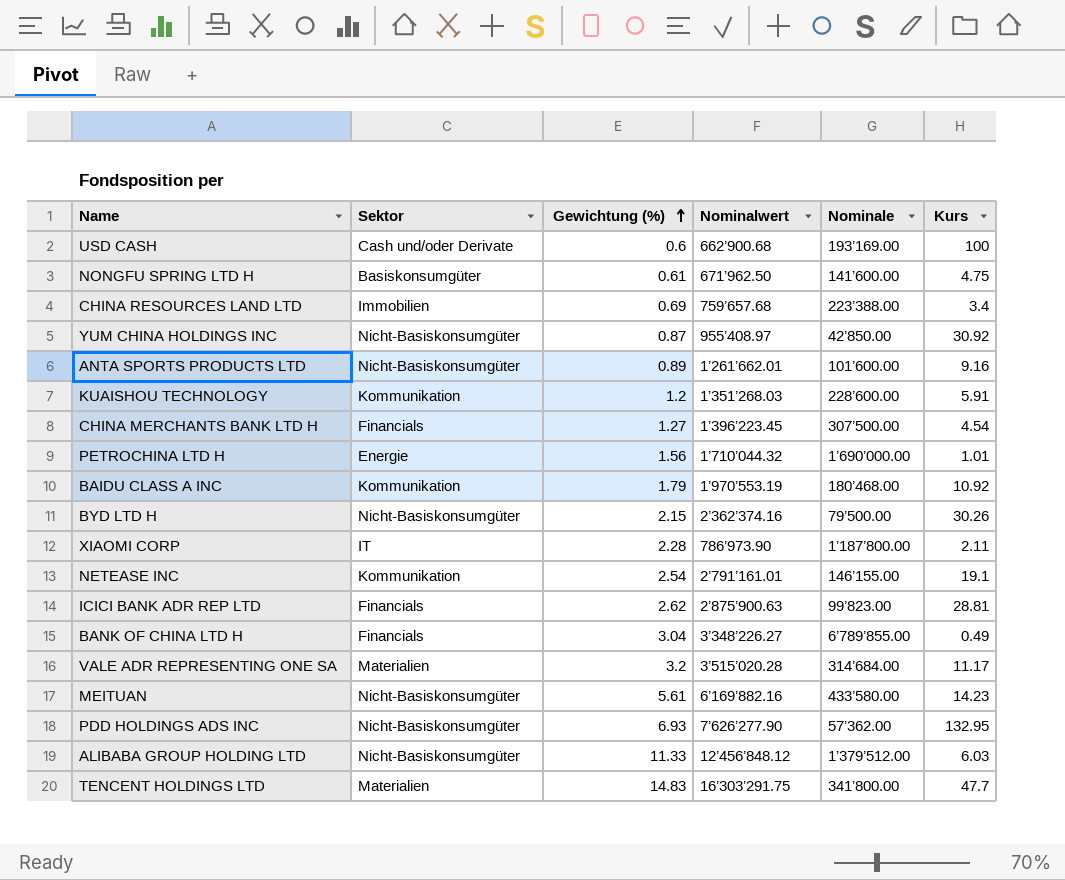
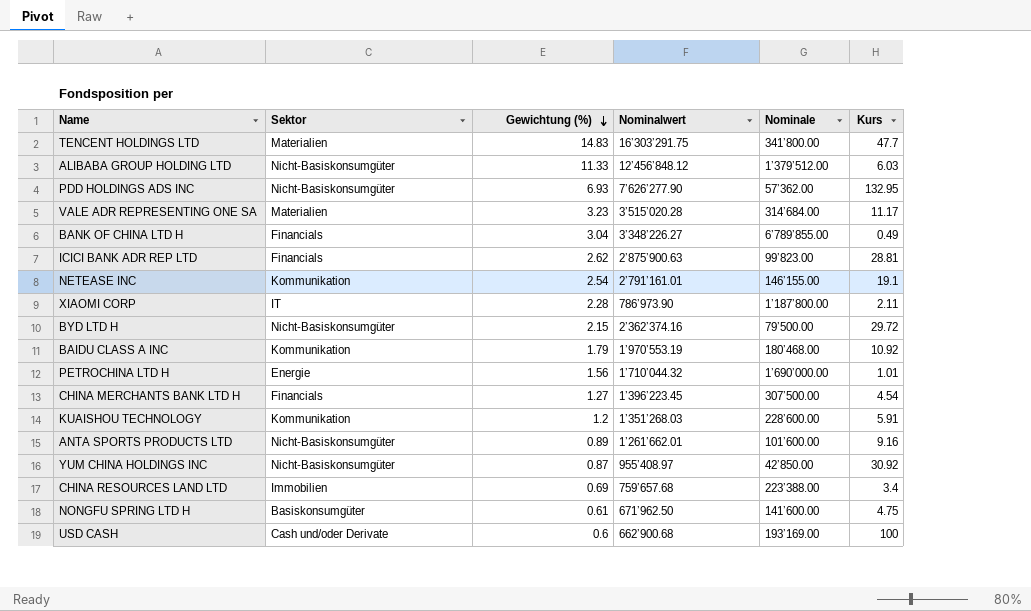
row order: Gewichtung (%) ascending -> Gewichtung (%) descending
row MEITUAN: Nicht-Basiskonsumgüter | 5.61 | 6’169’882.16 | 433’580.00 | 14.23 -> none
VALE ADR REPRESENTING ONE SA | Gewichtung (%): 3.2 -> 3.23
BYD LTD H | Kurs: 30.26 -> 29.72

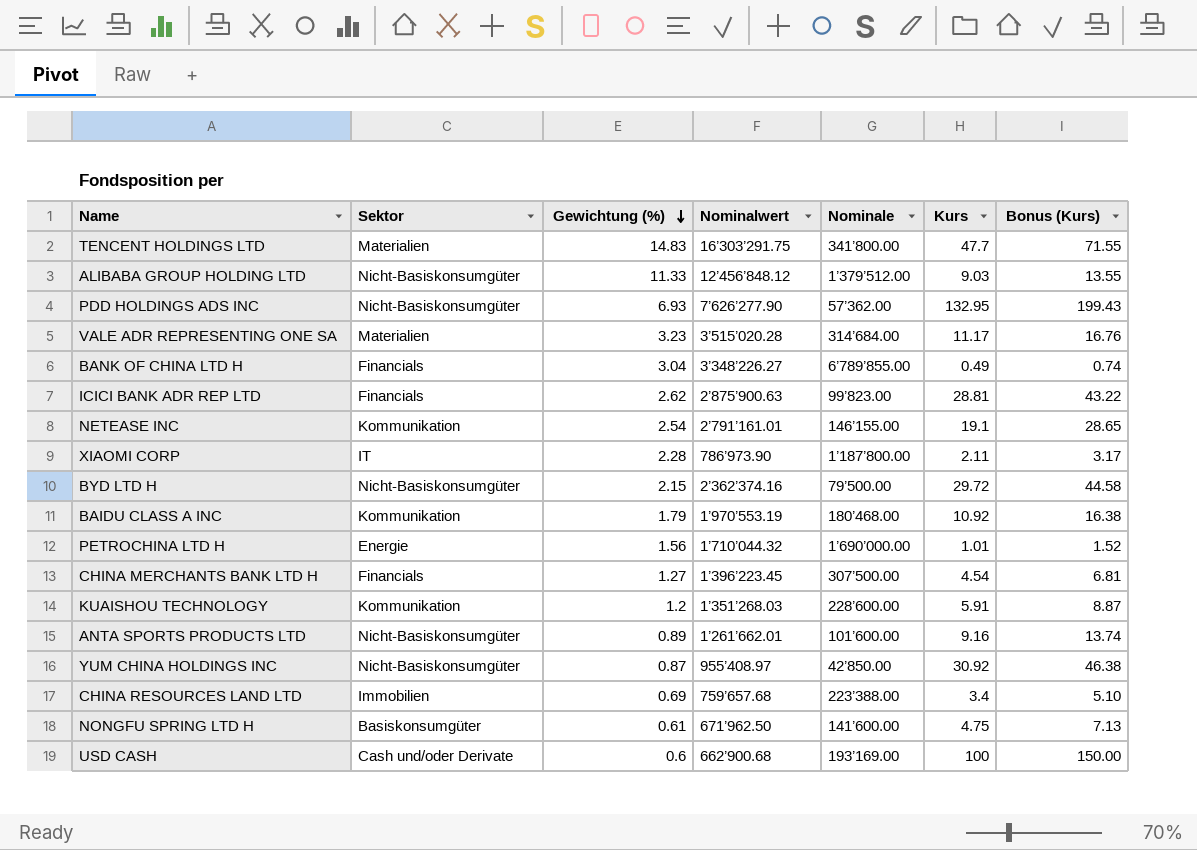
column Bonus (Kurs) | formula: none -> [Kurs] * 1.5
ALIBABA GROUP HOLDING LTD | Kurs: 6.03 -> 9.03

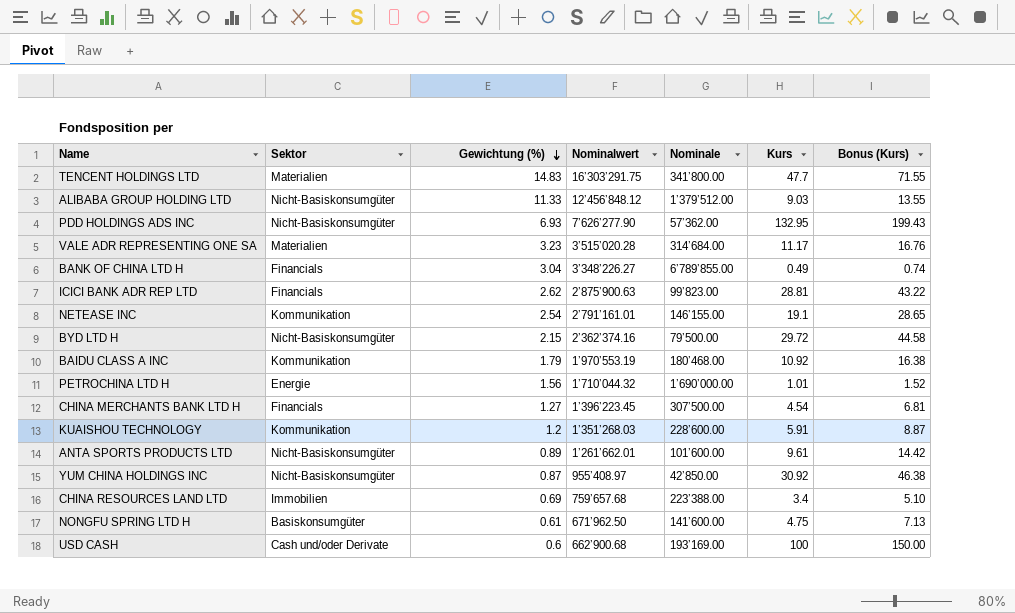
row XIAOMI CORP: IT | 2.28 | 786’973.90 | 1’187’800.00 | 2.11 | 3.17 -> none
ANTA SPORTS PRODUCTS LTD | Kurs: 9.16 -> 9.61
ANTA SPORTS PRODUCTS LTD | Bonus (Kurs): 13.74 -> 14.42

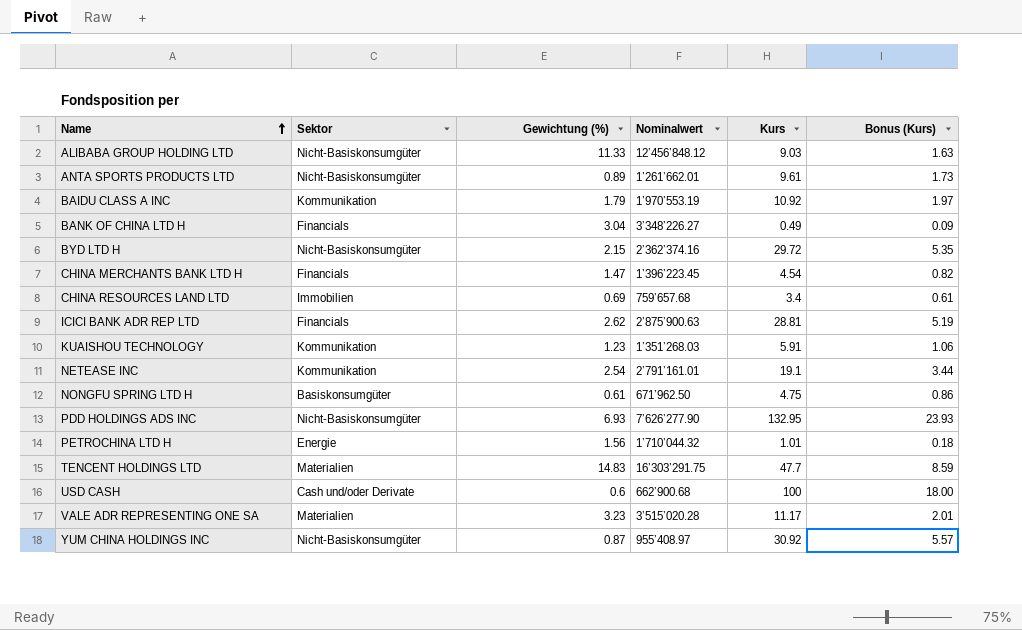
row order: Gewichtung (%) descending -> Name ascending
column Nominale | position: 5 -> none
column Bonus (Kurs) | formula: [Kurs] * 1.5 -> [Kurs] * 0.18
CHINA MERCHANTS BANK LTD H | Gewichtung (%): 1.27 -> 1.47
KUAISHOU TECHNOLOGY | Gewichtung (%): 1.2 -> 1.23

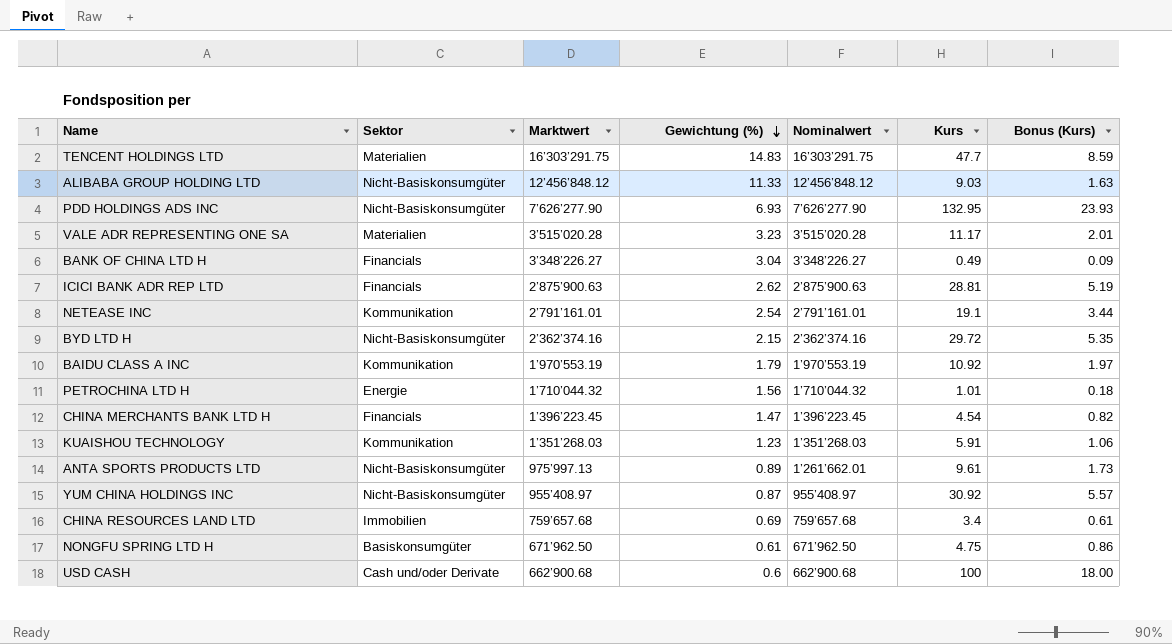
row order: Name ascending -> Gewichtung (%) descending
column Marktwert | position: none -> 3

